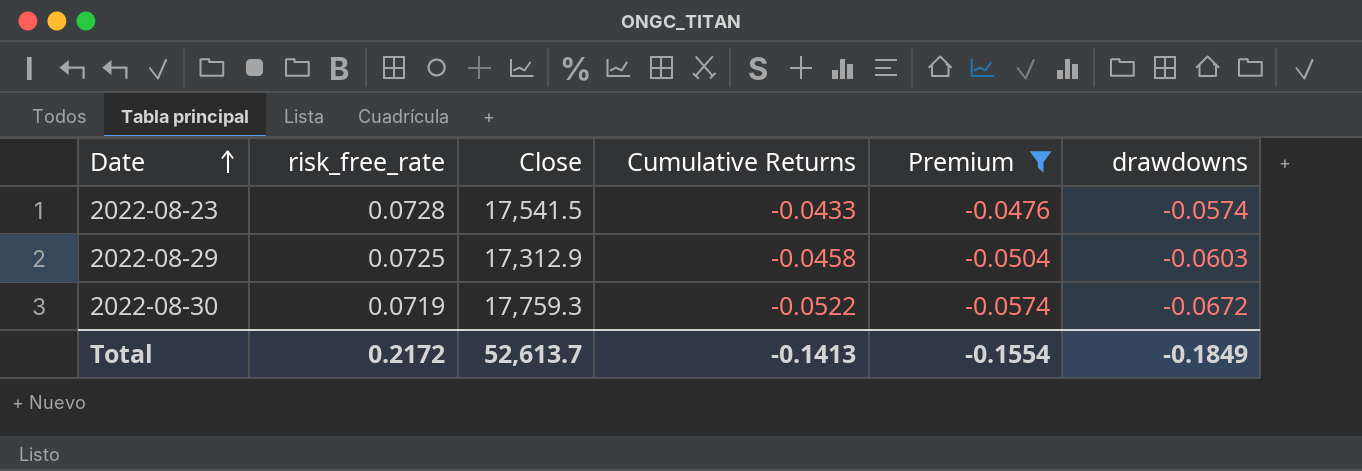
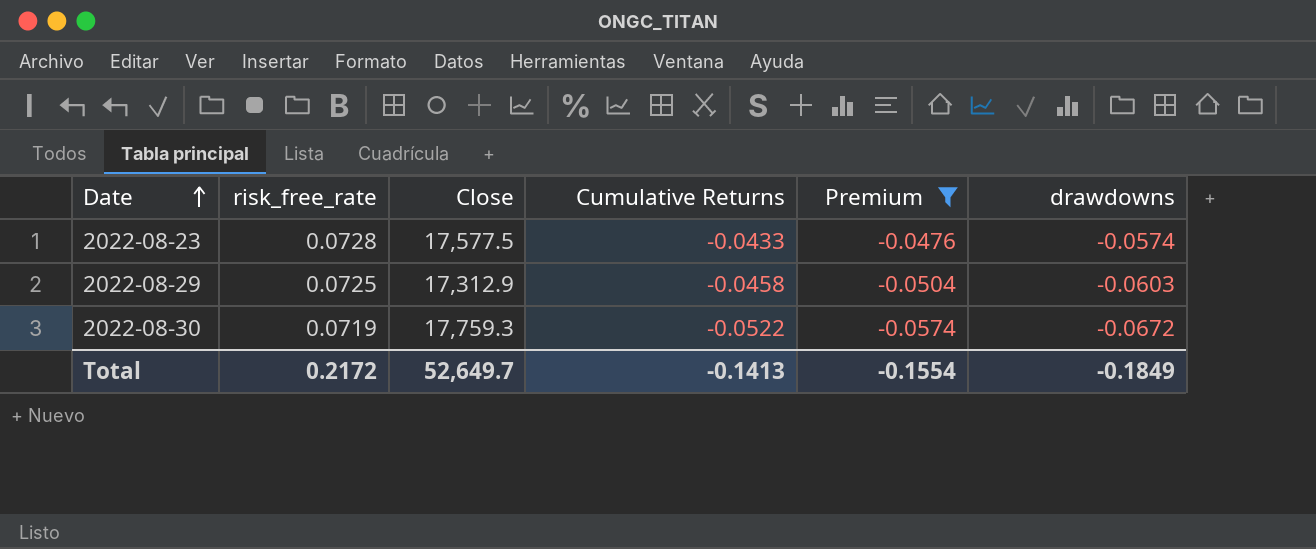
2022-08-23 | Close: 17,541.5 -> 17,577.5
Total | Close: 52,613.7 -> 52,649.7

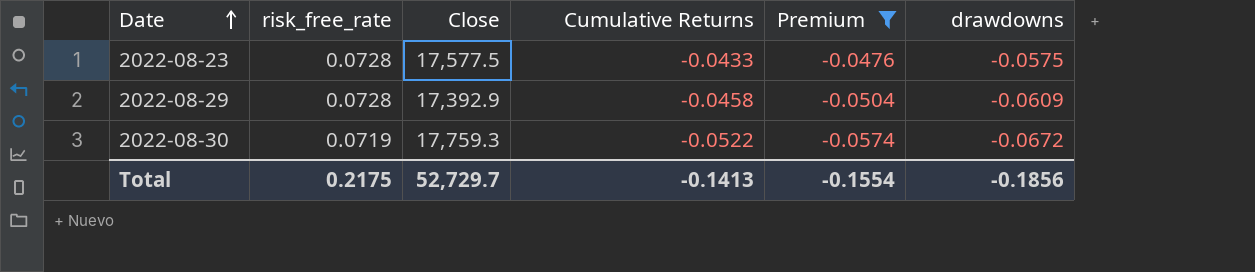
2022-08-23 | drawdowns: -0.0574 -> -0.0575
2022-08-29 | risk_free_rate: 0.0725 -> 0.0728
2022-08-29 | Close: 17,312.9 -> 17,392.9
2022-08-29 | drawdowns: -0.0603 -> -0.0609
Total | risk_free_rate: 0.2172 -> 0.2175
Total | Close: 52,649.7 -> 52,729.7
Total | drawdowns: -0.1849 -> -0.1856

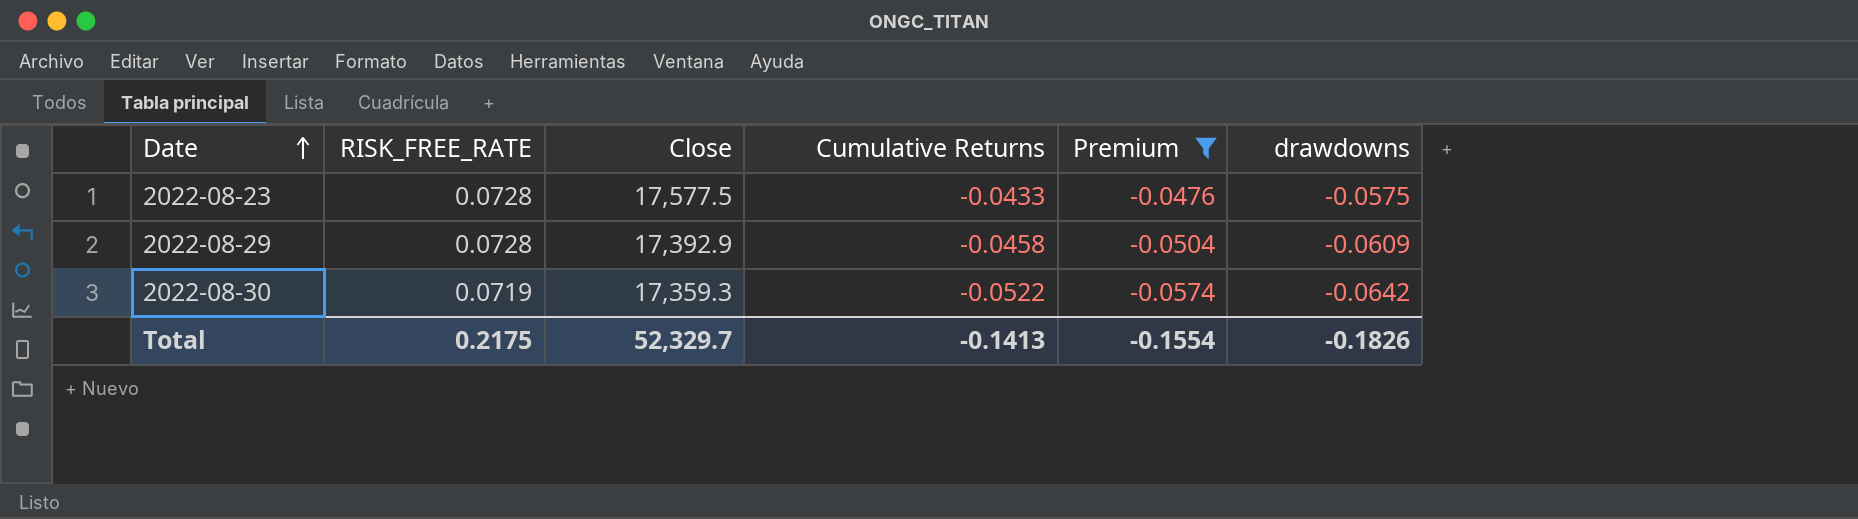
column name: risk_free_rate -> RISK_FREE_RATE
2022-08-30 | Close: 17,759.3 -> 17,359.3
2022-08-30 | drawdowns: -0.0672 -> -0.0642
Total | Close: 52,729.7 -> 52,329.7
Total | drawdowns: -0.1856 -> -0.1826

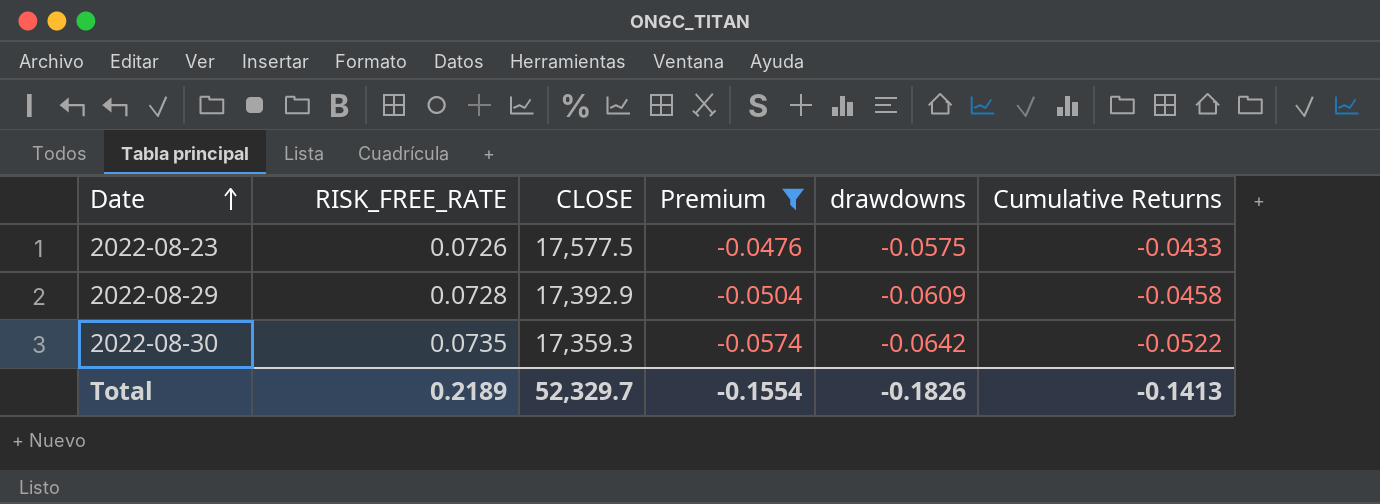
column name: Close -> CLOSE
column Cumulative Returns | position: 4 -> 6
2022-08-23 | RISK_FREE_RATE: 0.0728 -> 0.0726
2022-08-30 | RISK_FREE_RATE: 0.0719 -> 0.0735
Total | RISK_FREE_RATE: 0.2175 -> 0.2189

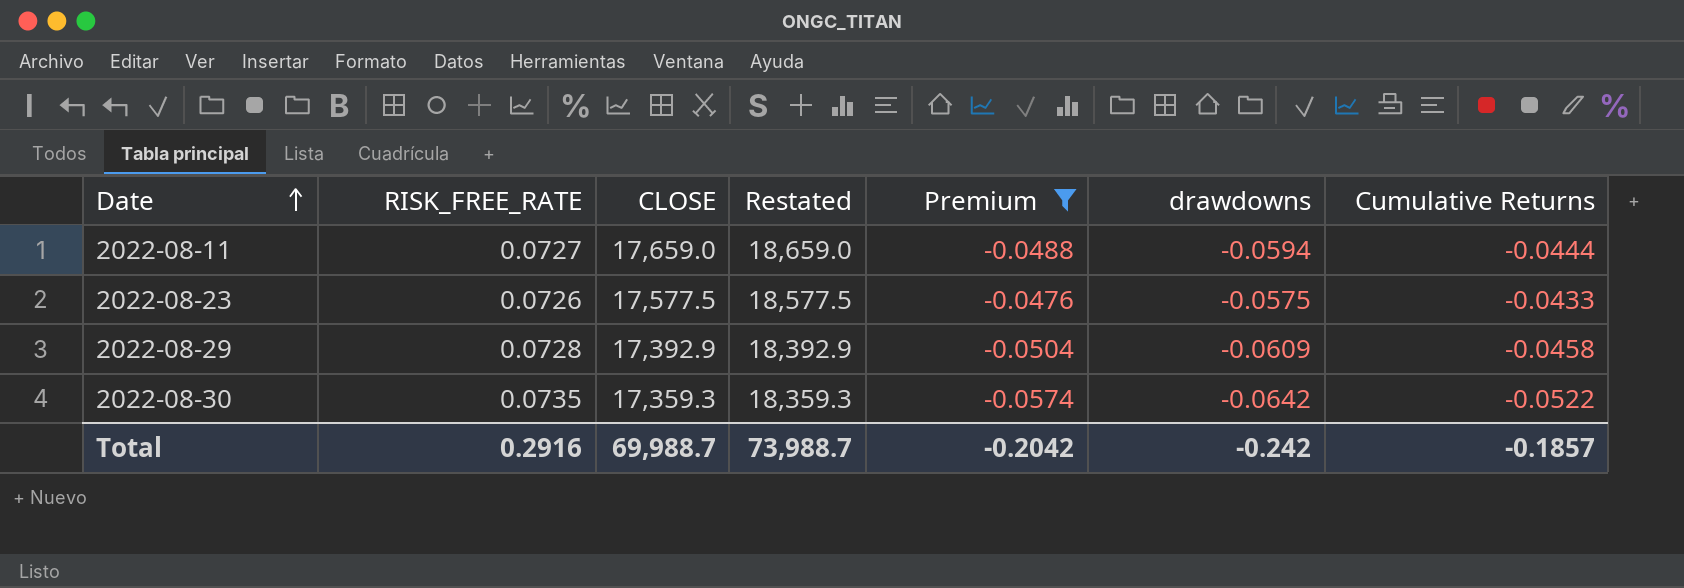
column Restated | formula: none -> [CLOSE] + 1000
row 2022-08-11: none -> 0.0727 | 17,659.0 | 18,659.0 | -0.0488 | -0.0594 | -0.0444
Total | RISK_FREE_RATE: 0.2189 -> 0.2916
Total | CLOSE: 52,329.7 -> 69,988.7
Total | Premium: -0.1554 -> -0.2042
Total | drawdowns: -0.1826 -> -0.242
Total | Cumulative Returns: -0.1413 -> -0.1857

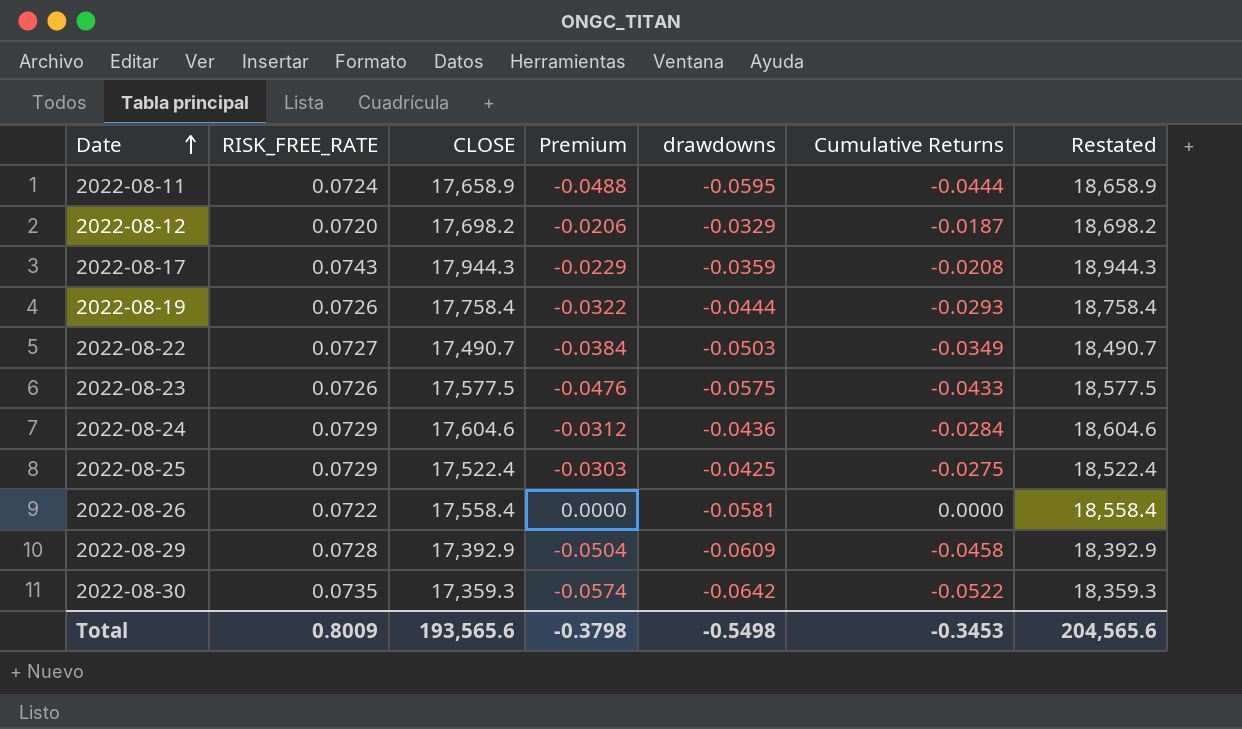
filter: Premium <= -0.0476 -> none
column Restated | position: 4 -> 7
2022-08-11 | RISK_FREE_RATE: 0.0727 -> 0.0724
2022-08-11 | CLOSE: 17,659.0 -> 17,658.9
2022-08-11 | drawdowns: -0.0594 -> -0.0595
2022-08-11 | Restated: 18,659.0 -> 18,658.9
Total | RISK_FREE_RATE: 0.2916 -> 0.8009
Total | CLOSE: 69,988.7 -> 193,565.6
Total | Premium: -0.2042 -> -0.3798
Total | drawdowns: -0.242 -> -0.5498
Total | Cumulative Returns: -0.1857 -> -0.3453
Total | Restated: 73,988.7 -> 204,565.6

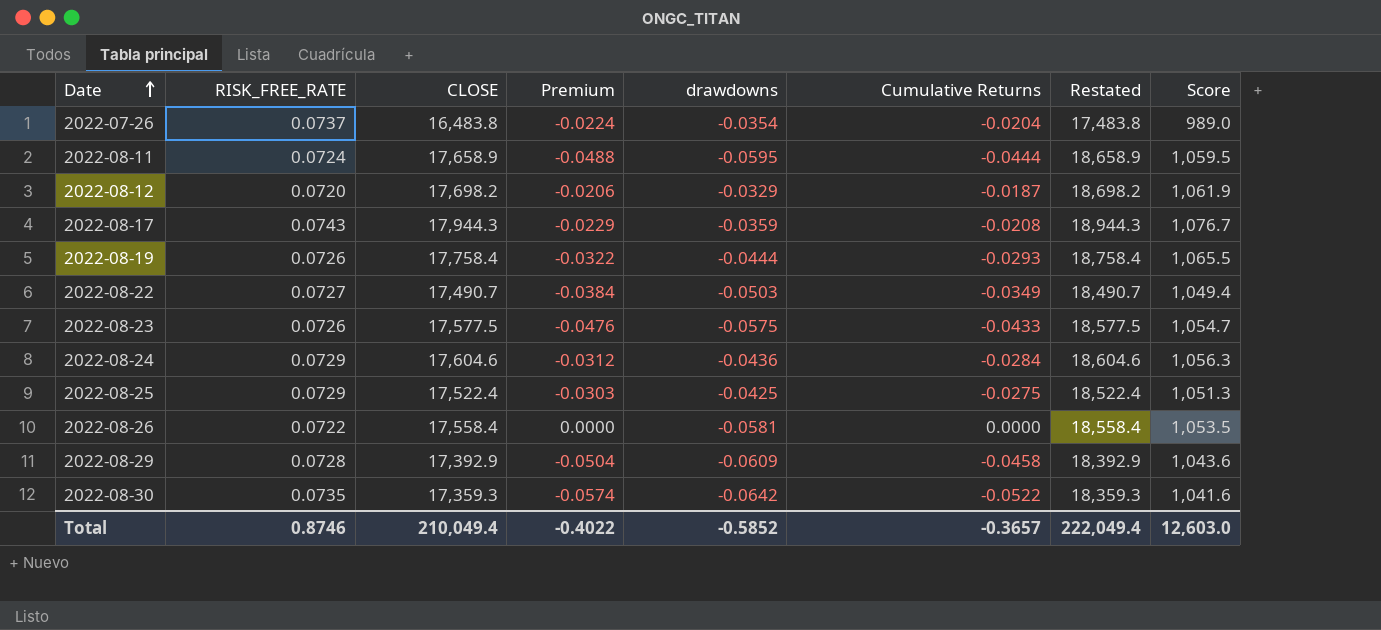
column Score | formula: none -> [CLOSE] * 0.06
row 2022-07-26: none -> 0.0737 | 16,483.8 | -0.0224 | -0.0354 | -0.0204 | 17,483.8 | 989.0
Total | RISK_FREE_RATE: 0.8009 -> 0.8746
Total | CLOSE: 193,565.6 -> 210,049.4
Total | Premium: -0.3798 -> -0.4022
Total | drawdowns: -0.5498 -> -0.5852
Total | Cumulative Returns: -0.3453 -> -0.3657
Total | Restated: 204,565.6 -> 222,049.4

